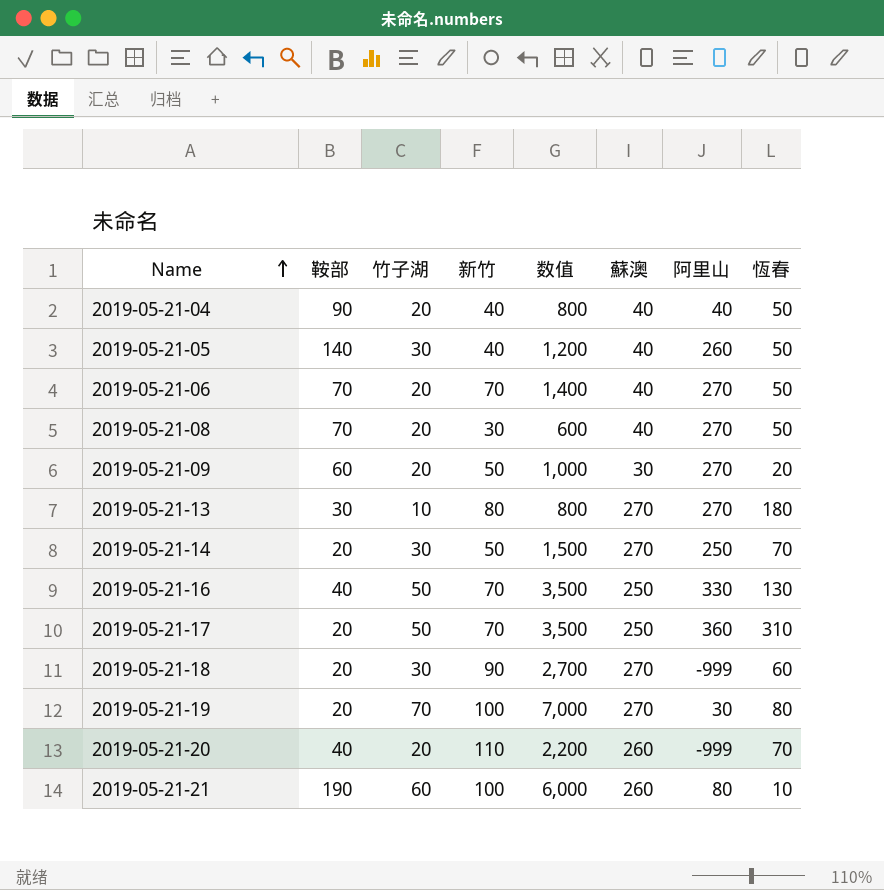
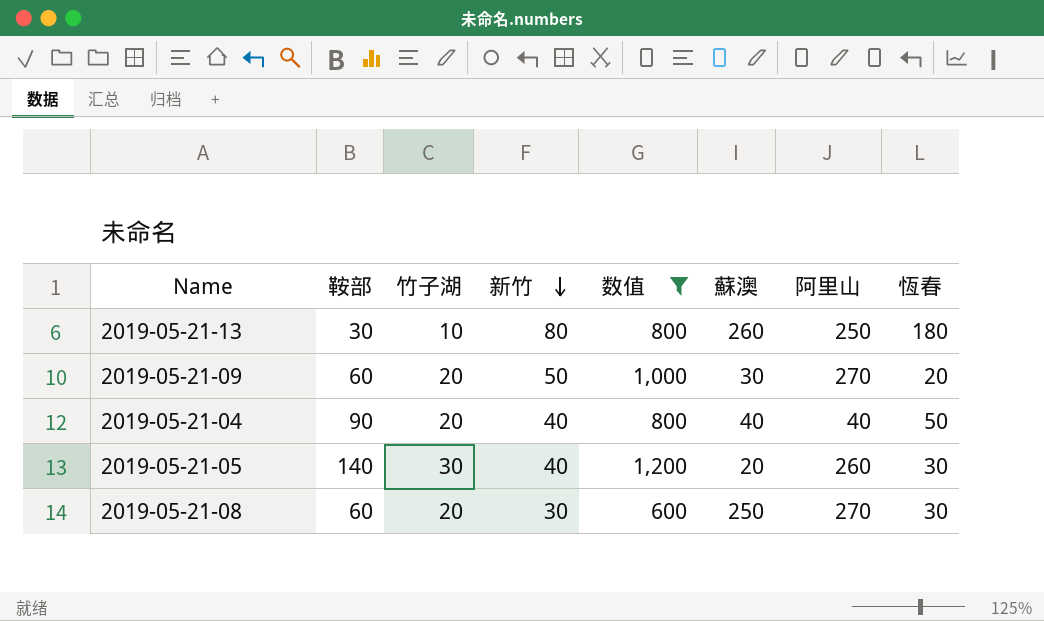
filter: none -> 数值 <= 1,200
row order: Name ascending -> 新竹 descending
2019-05-21-13 | 蘇澳: 270 -> 260
2019-05-21-13 | 阿里山: 270 -> 250
2019-05-21-05 | 蘇澳: 40 -> 20
2019-05-21-05 | 恆春: 50 -> 30
2019-05-21-08 | 鞍部: 70 -> 60
2019-05-21-08 | 蘇澳: 40 -> 250
2019-05-21-08 | 恆春: 50 -> 30

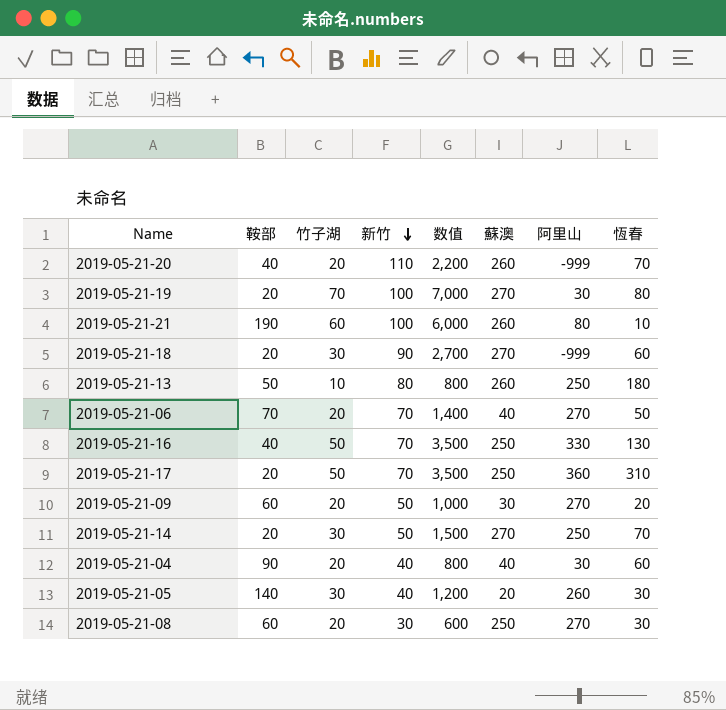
filter: 数值 <= 1,200 -> none
2019-05-21-13 | 鞍部: 30 -> 50
2019-05-21-04 | 阿里山: 40 -> 30
2019-05-21-04 | 恆春: 50 -> 60

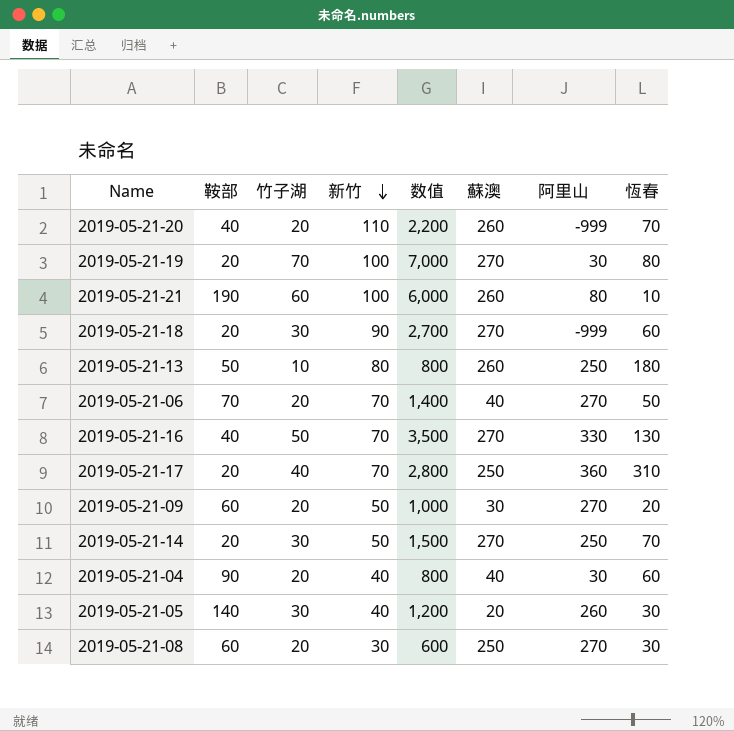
2019-05-21-16 | 蘇澳: 250 -> 270
2019-05-21-17 | 竹子湖: 50 -> 40
2019-05-21-17 | 数值: 3,500 -> 2,800

